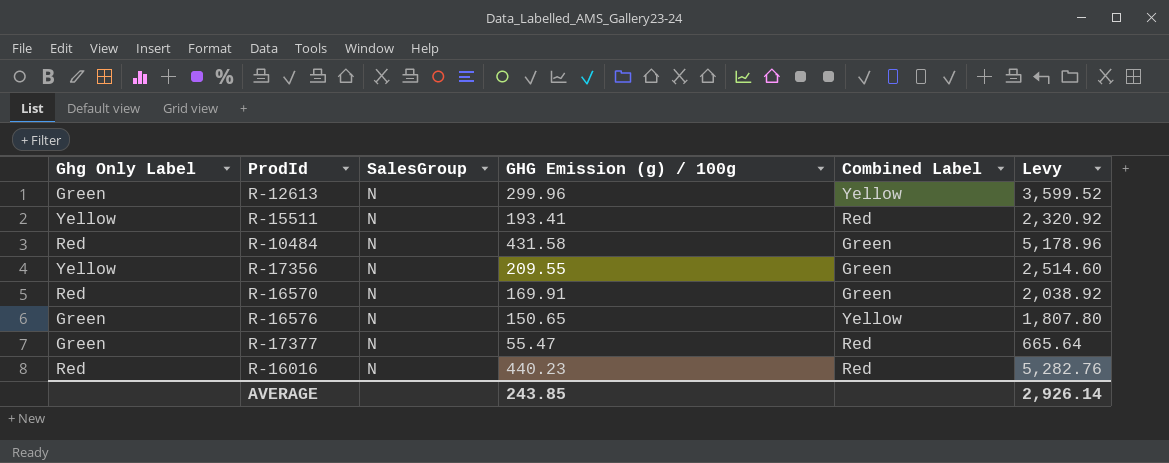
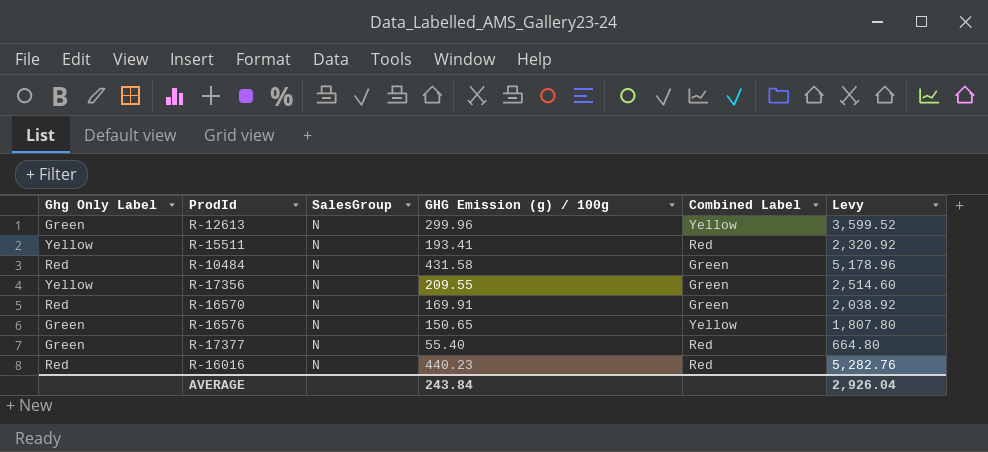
R-17377 | GHG Emission (g) / 100g: 55.47 -> 55.40
R-17377 | Levy: 665.64 -> 664.80
AVERAGE | GHG Emission (g) / 100g: 243.85 -> 243.84
AVERAGE | Levy: 2,926.14 -> 2,926.04

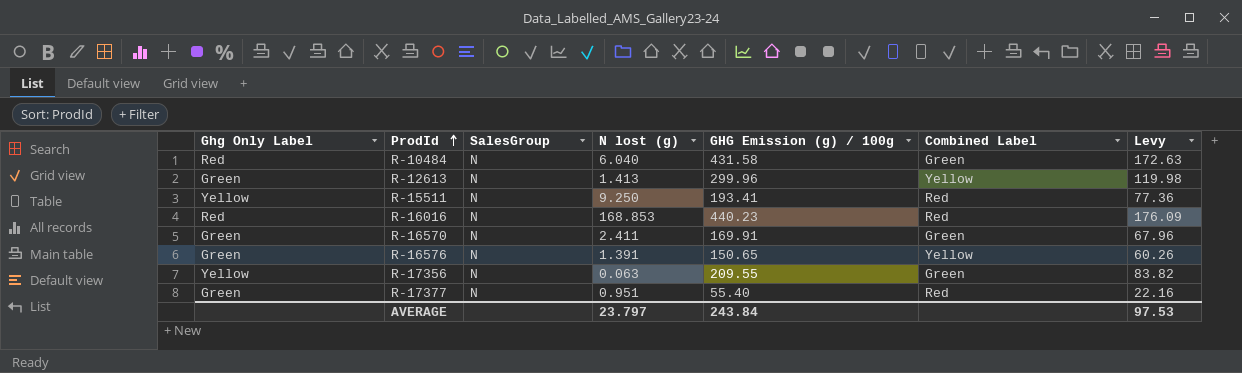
row order: none -> ProdId ascending
column N lost (g) | position: none -> 4
column Levy | formula: [GHG Emission (g) / 100g] * 12 -> [GHG Emission (g) / 100g] * 0.4
R-16570 | Ghg Only Label: Red -> Green
AVERAGE | Levy: 2,926.04 -> 97.53

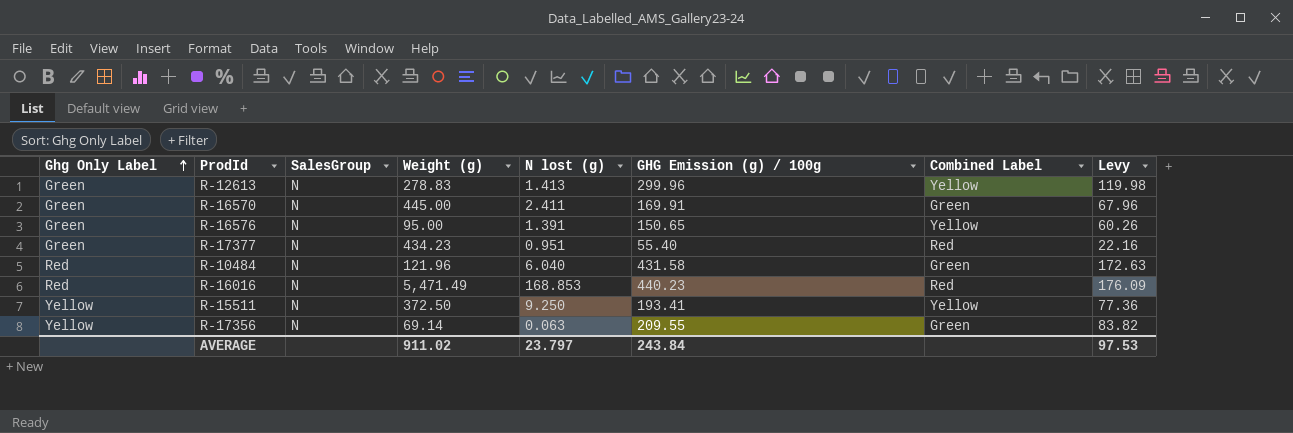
row order: ProdId ascending -> Ghg Only Label ascending
column Weight (g) | position: none -> 4
R-15511 | Combined Label: Red -> Yellow

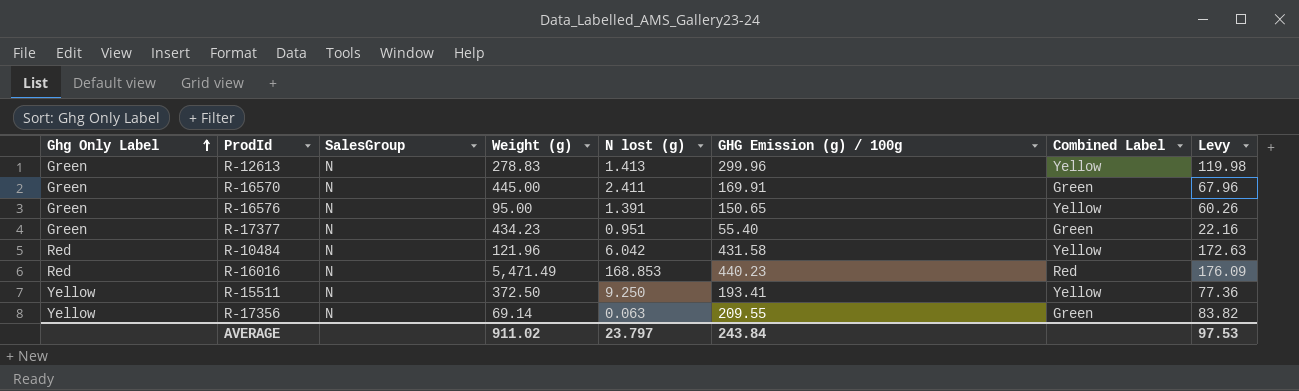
R-17377 | Combined Label: Red -> Green
R-10484 | N lost (g): 6.040 -> 6.042
R-10484 | Combined Label: Green -> Yellow

